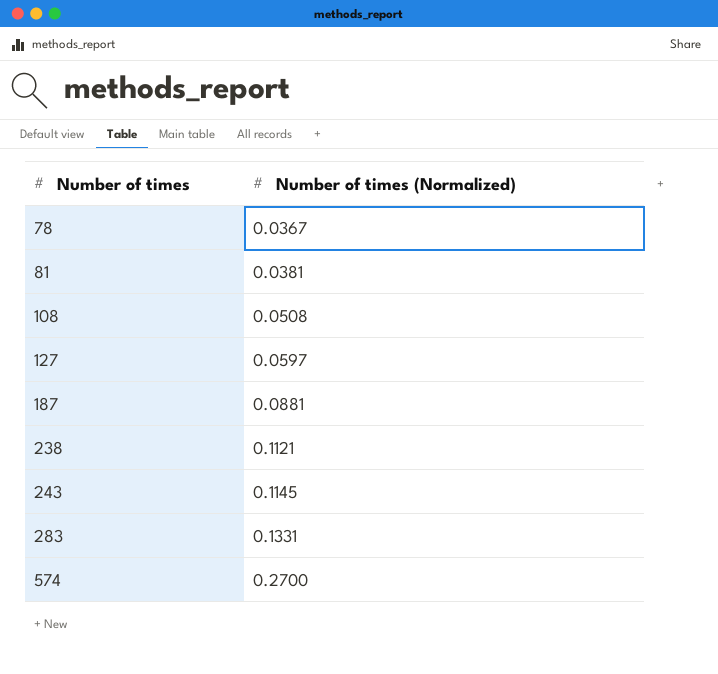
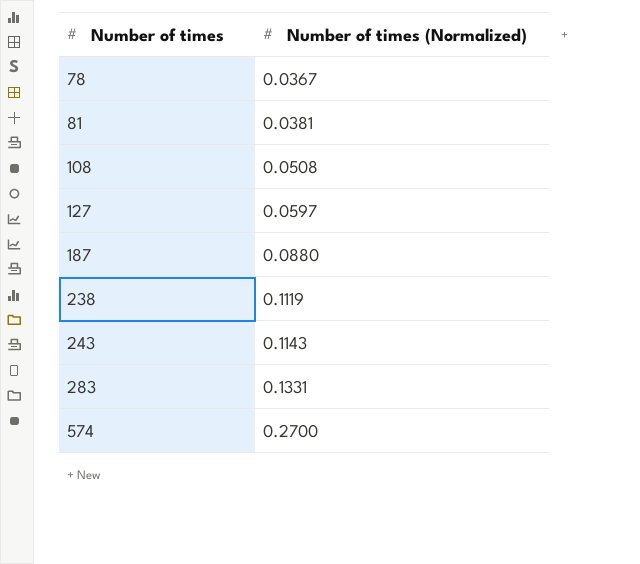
187 | Number of times (Normalized): 0.0881 -> 0.0880
238 | Number of times (Normalized): 0.1121 -> 0.1119
243 | Number of times (Normalized): 0.1145 -> 0.1143

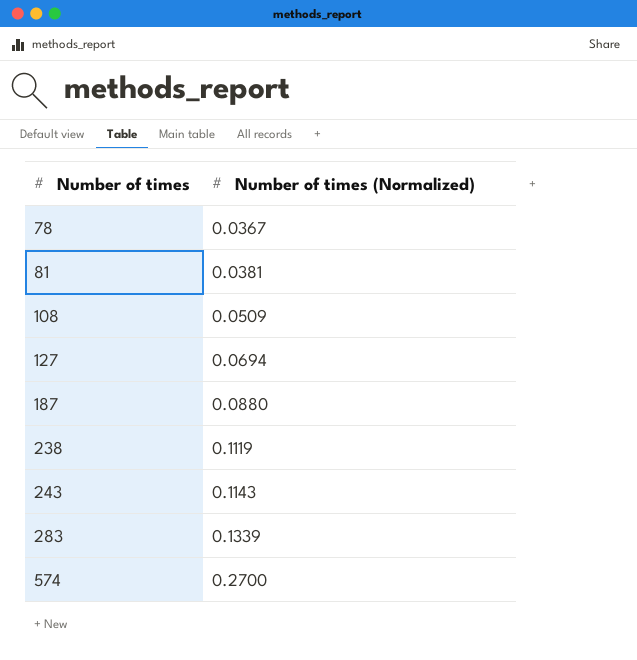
108 | Number of times (Normalized): 0.0508 -> 0.0509
127 | Number of times (Normalized): 0.0597 -> 0.0694
283 | Number of times (Normalized): 0.1331 -> 0.1339

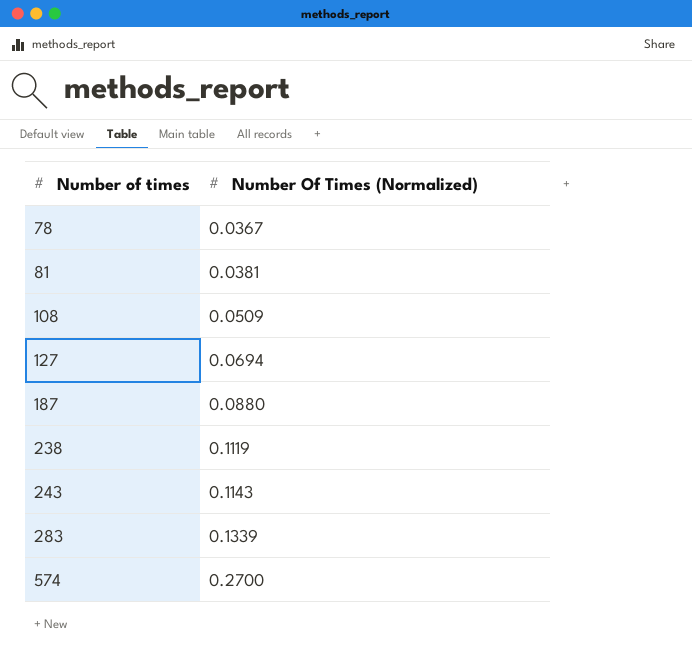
column name: Number of times (Normalized) -> Number Of Times (Normalized)

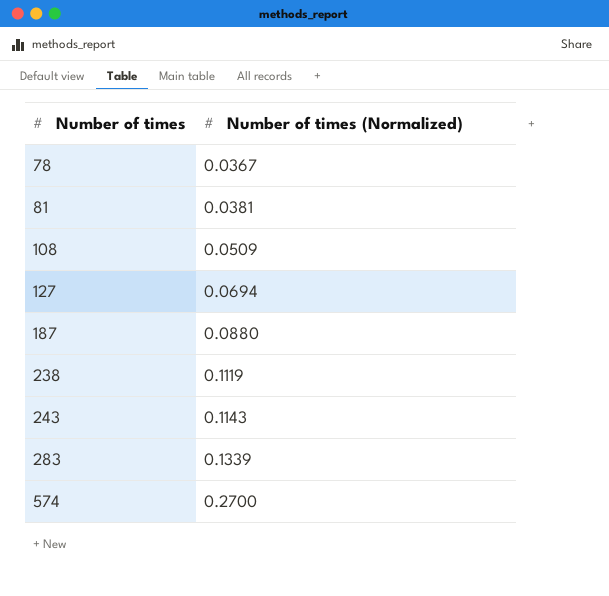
column name: Number Of Times (Normalized) -> Number of times (Normalized)

